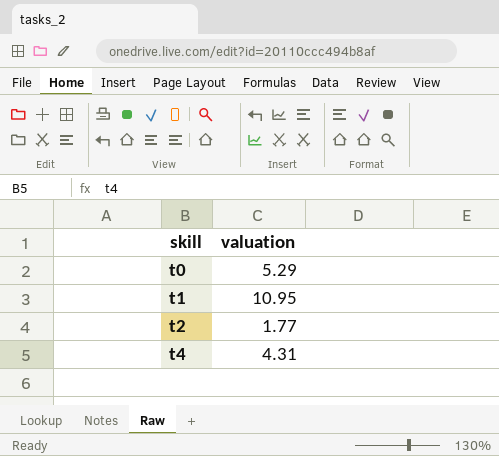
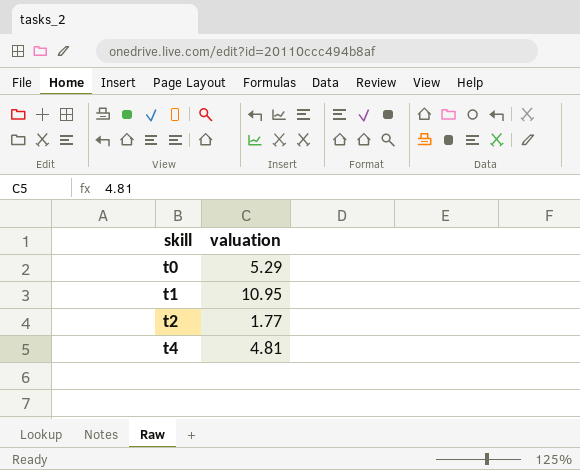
t4 | valuation: 4.31 -> 4.81

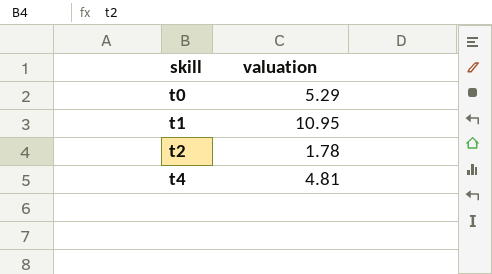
t2 | valuation: 1.77 -> 1.78

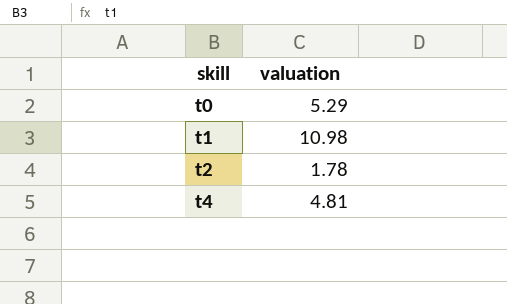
t1 | valuation: 10.95 -> 10.98

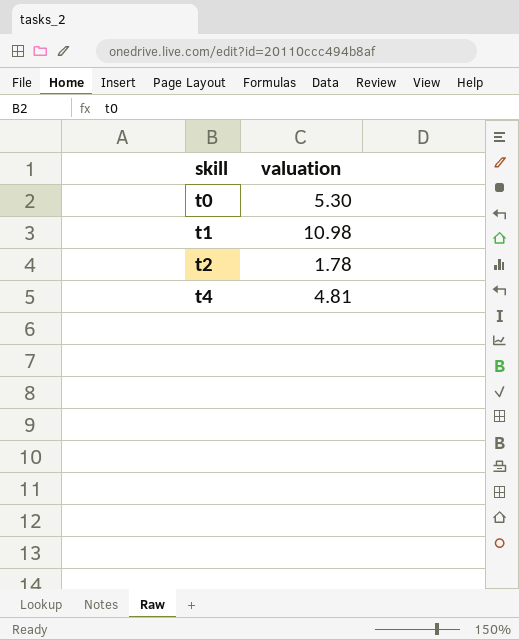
t0 | valuation: 5.29 -> 5.30

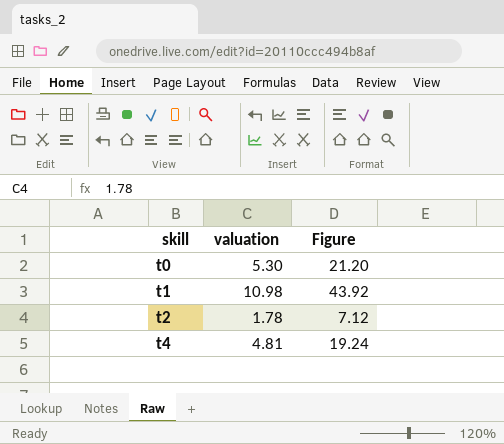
column Figure | formula: none -> [valuation] * 4

